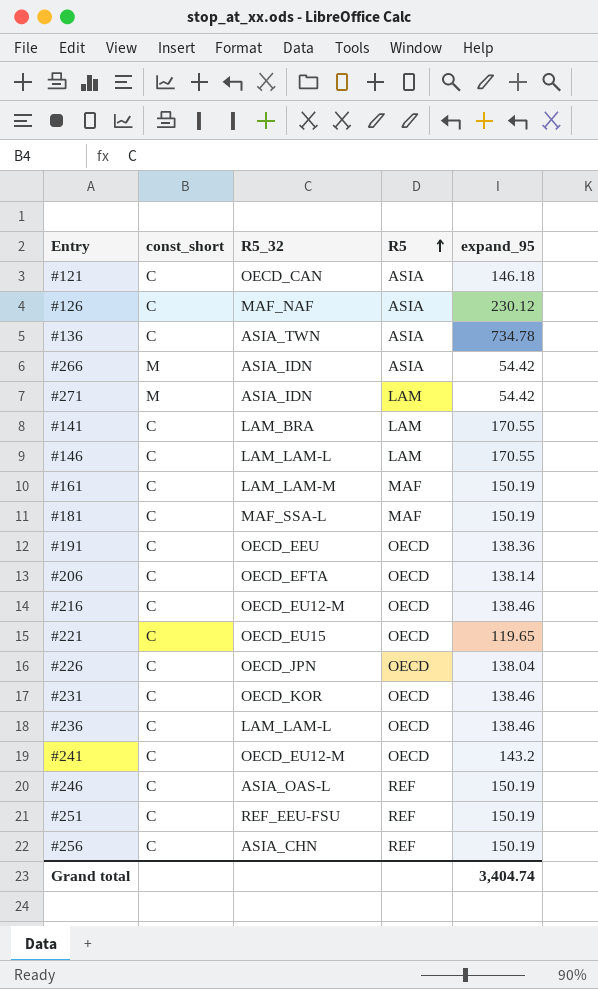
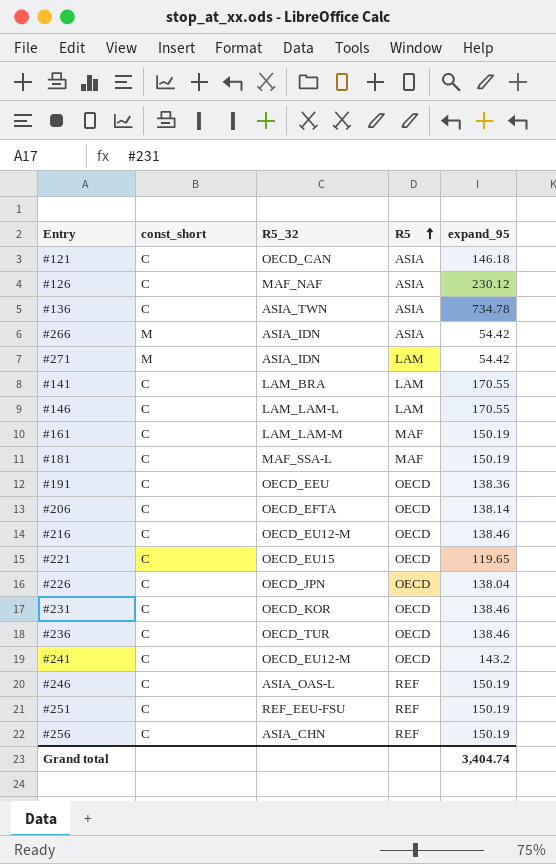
#236 | R5_32: LAM_LAM-L -> OECD_TUR

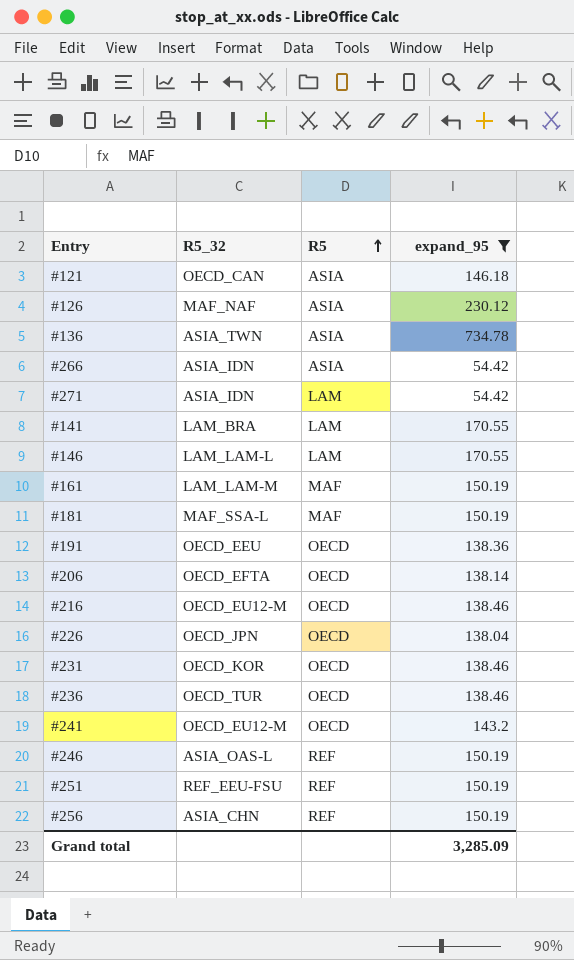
filter: none -> expand_95 != 119.65
column const_short | position: 2 -> none
Grand total | expand_95: 3,404.74 -> 3,285.09

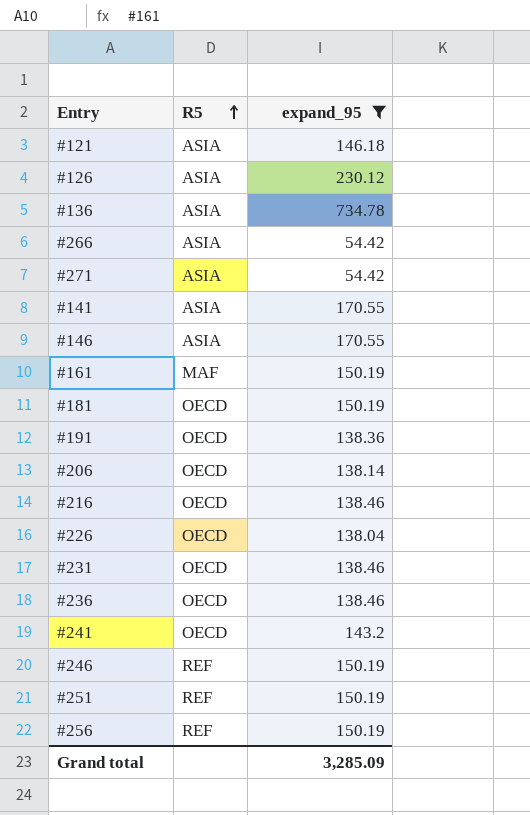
column R5_32 | position: 2 -> none
#271 | R5: LAM -> ASIA
#141 | R5: LAM -> ASIA
#146 | R5: LAM -> ASIA
#181 | R5: MAF -> OECD

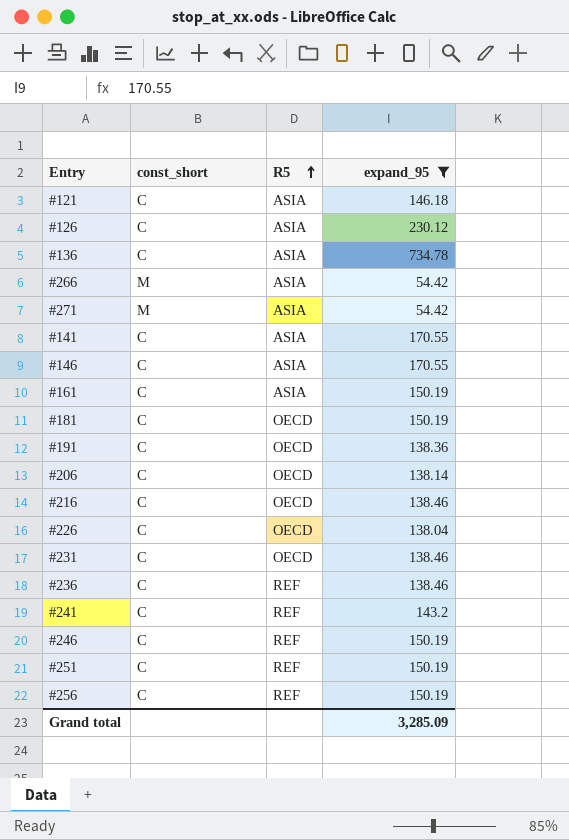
column const_short | position: none -> 2
#161 | R5: MAF -> ASIA
#236 | R5: OECD -> REF
#241 | R5: OECD -> REF

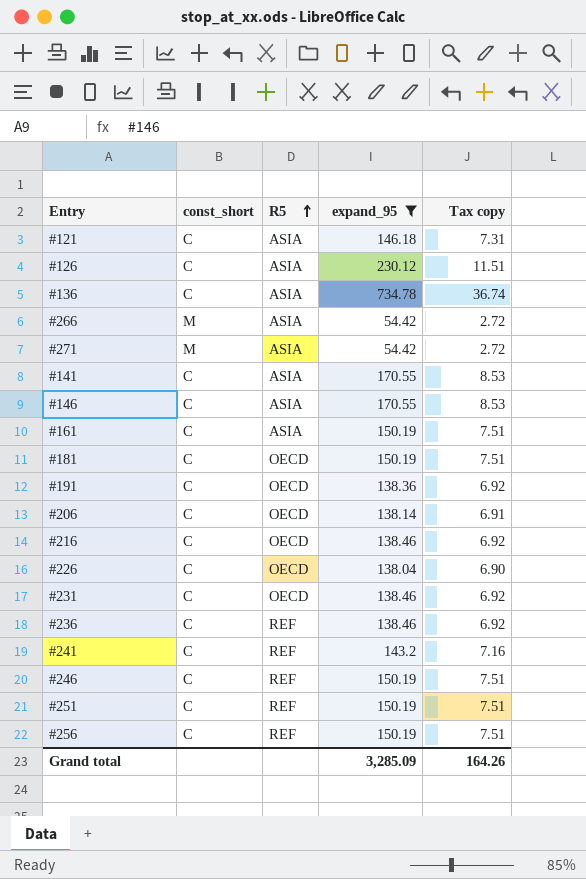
column Tax copy | formula: none -> [expand_95] * 0.05

